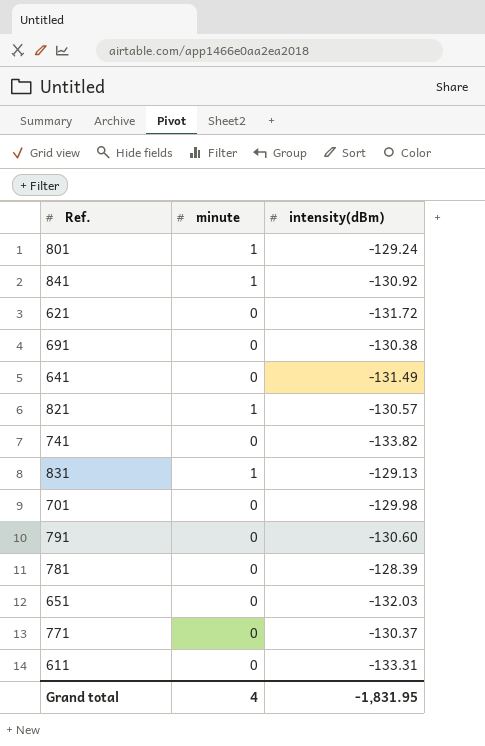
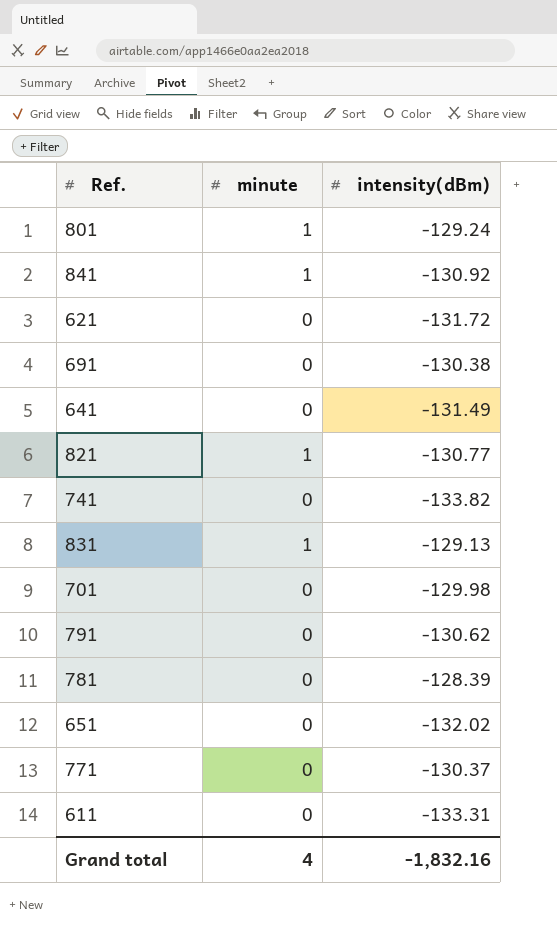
821 | intensity(dBm): -130.57 -> -130.77
791 | intensity(dBm): -130.60 -> -130.62
651 | intensity(dBm): -132.03 -> -132.02
Grand total | intensity(dBm): -1,831.95 -> -1,832.16

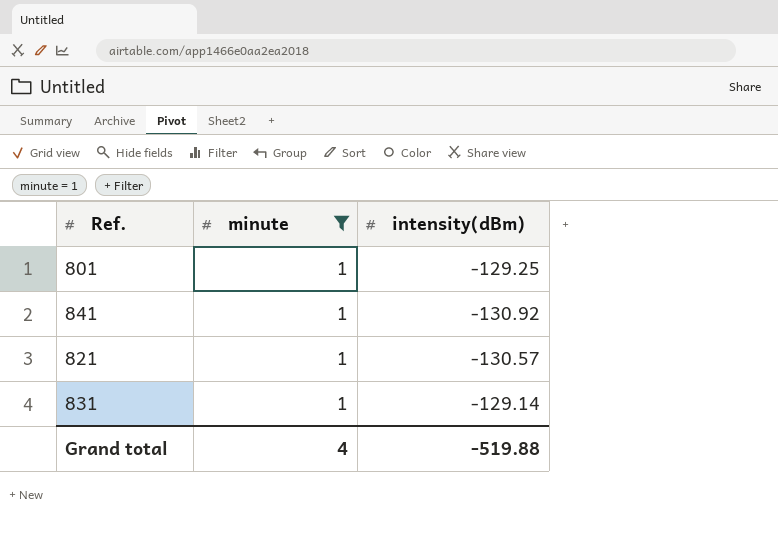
filter: none -> minute = 1
801 | intensity(dBm): -129.24 -> -129.25
821 | intensity(dBm): -130.77 -> -130.57
831 | intensity(dBm): -129.13 -> -129.14
Grand total | intensity(dBm): -1,832.16 -> -519.88

